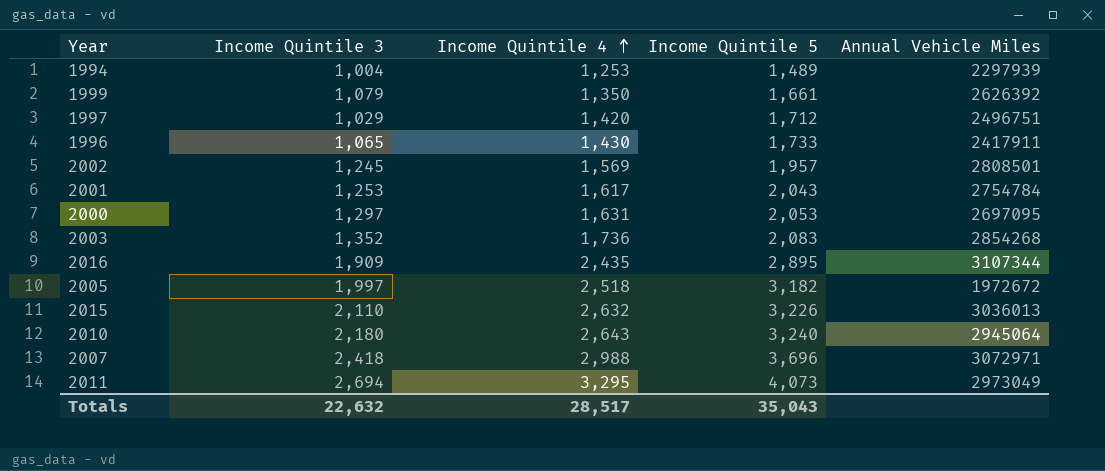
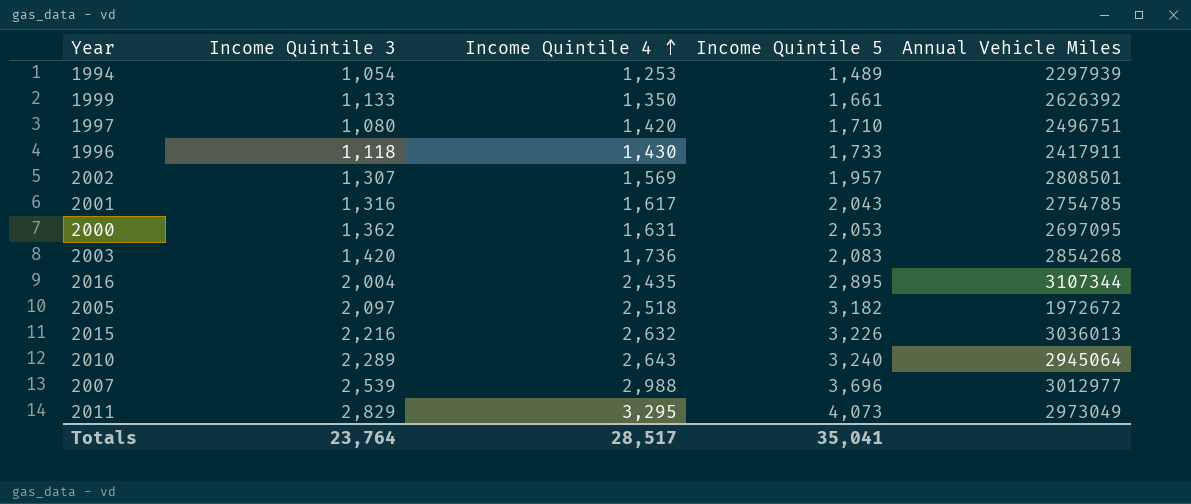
1994 | Income Quintile 3: 1,004 -> 1,054
1999 | Income Quintile 3: 1,079 -> 1,133
1997 | Income Quintile 3: 1,029 -> 1,080
1997 | Income Quintile 5: 1,712 -> 1,710
1996 | Income Quintile 3: 1,065 -> 1,118
2002 | Income Quintile 3: 1,245 -> 1,307
2001 | Income Quintile 3: 1,253 -> 1,316
2001 | Annual Vehicle Miles: 2754784 -> 2754785
2000 | Income Quintile 3: 1,297 -> 1,362
2003 | Income Quintile 3: 1,352 -> 1,420
2016 | Income Quintile 3: 1,909 -> 2,004
2005 | Income Quintile 3: 1,997 -> 2,097
2015 | Income Quintile 3: 2,110 -> 2,216
2010 | Income Quintile 3: 2,180 -> 2,289
2007 | Income Quintile 3: 2,418 -> 2,539
2007 | Annual Vehicle Miles: 3072971 -> 3012977
2011 | Income Quintile 3: 2,694 -> 2,829
Totals | Income Quintile 3: 22,632 -> 23,764
Totals | Income Quintile 5: 35,043 -> 35,041

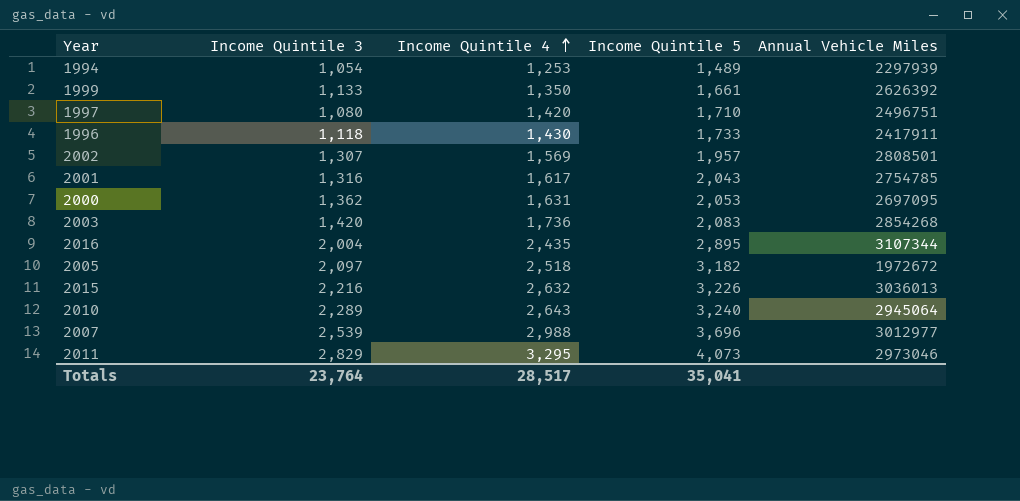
2011 | Annual Vehicle Miles: 2973049 -> 2973046

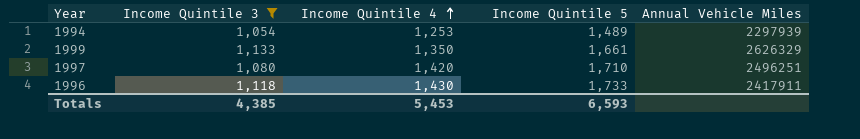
filter: none -> Income Quintile 3 <= 1,133
1999 | Annual Vehicle Miles: 2626392 -> 2626329
1997 | Annual Vehicle Miles: 2496751 -> 2496251
Totals | Income Quintile 3: 23,764 -> 4,385
Totals | Income Quintile 4: 28,517 -> 5,453
Totals | Income Quintile 5: 35,041 -> 6,593

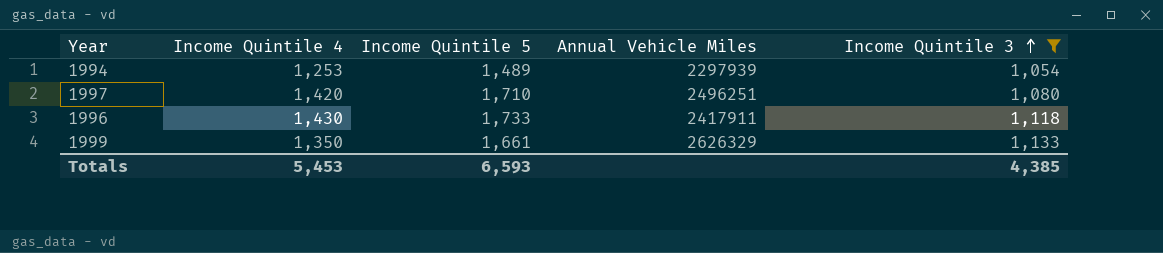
row order: Income Quintile 4 ascending -> Income Quintile 3 ascending
column Income Quintile 3 | position: 2 -> 5

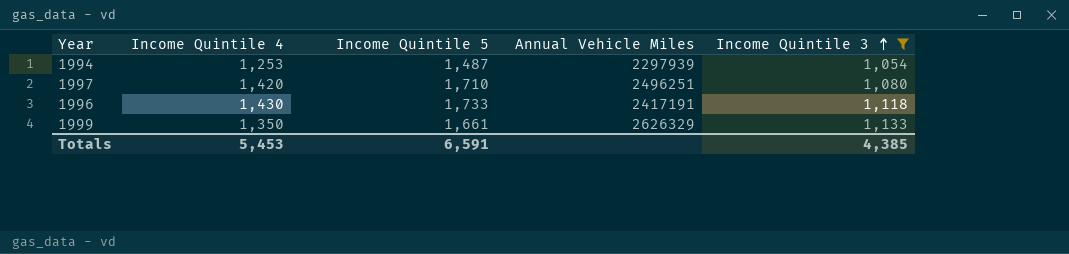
1994 | Income Quintile 5: 1,489 -> 1,487
1996 | Annual Vehicle Miles: 2417911 -> 2417191
Totals | Income Quintile 5: 6,593 -> 6,591

